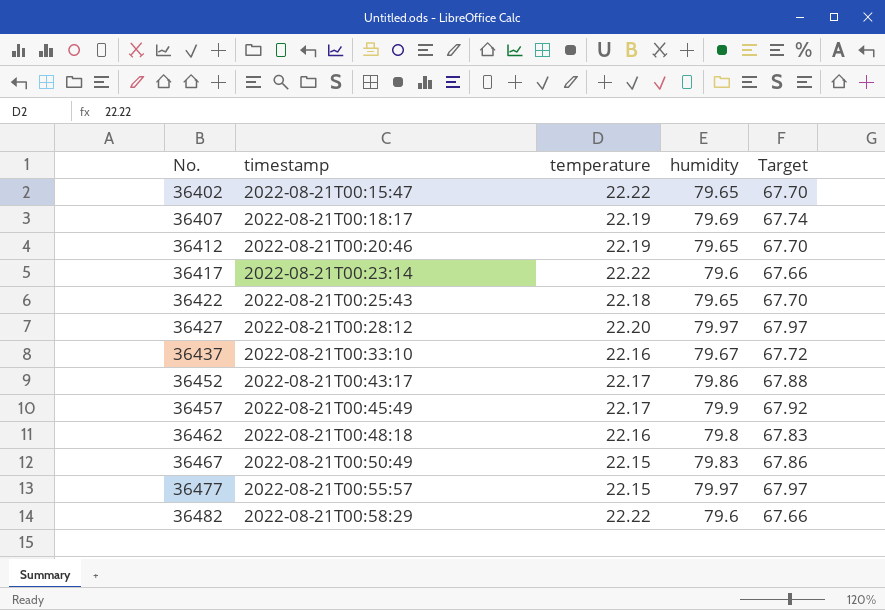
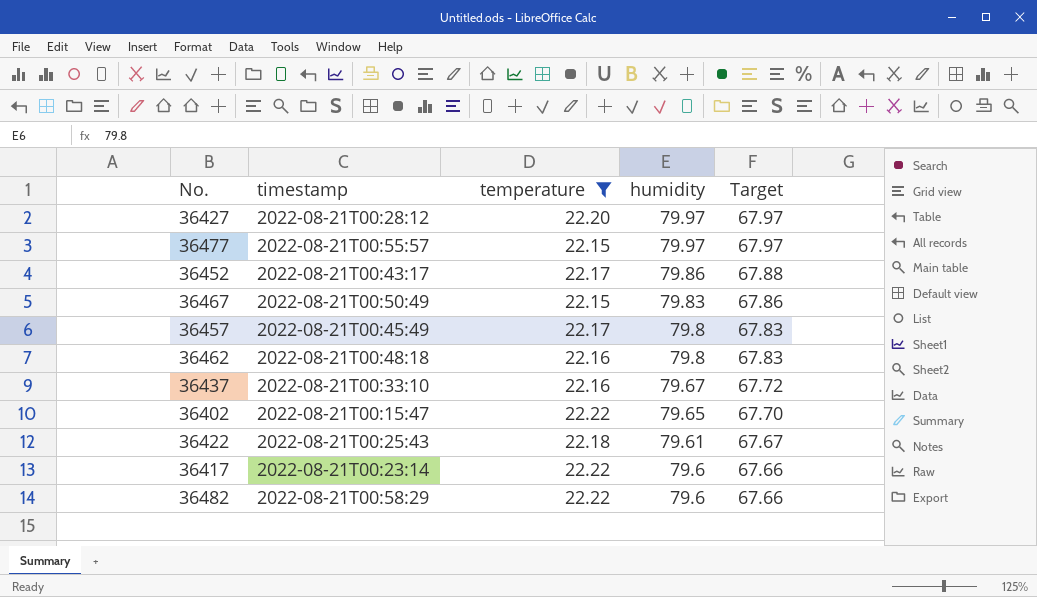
filter: none -> temperature != 22.19
row order: No. ascending -> humidity descending
36457 | humidity: 79.9 -> 79.8
36457 | Target: 67.92 -> 67.83
36422 | humidity: 79.65 -> 79.61
36422 | Target: 67.70 -> 67.67

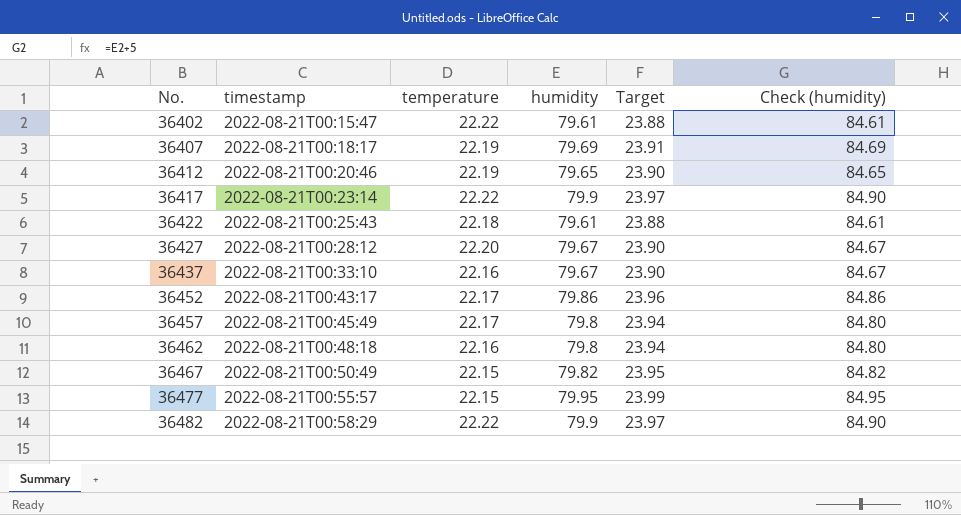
filter: temperature != 22.19 -> none
row order: humidity descending -> No. ascending
column Target | formula: [humidity] * 0.85 -> [humidity] * 0.3
column Check (humidity) | formula: none -> [humidity] + 5
36402 | humidity: 79.65 -> 79.61
36417 | humidity: 79.6 -> 79.9
36427 | humidity: 79.97 -> 79.67
36467 | humidity: 79.83 -> 79.82
36477 | humidity: 79.97 -> 79.95
36482 | humidity: 79.6 -> 79.9

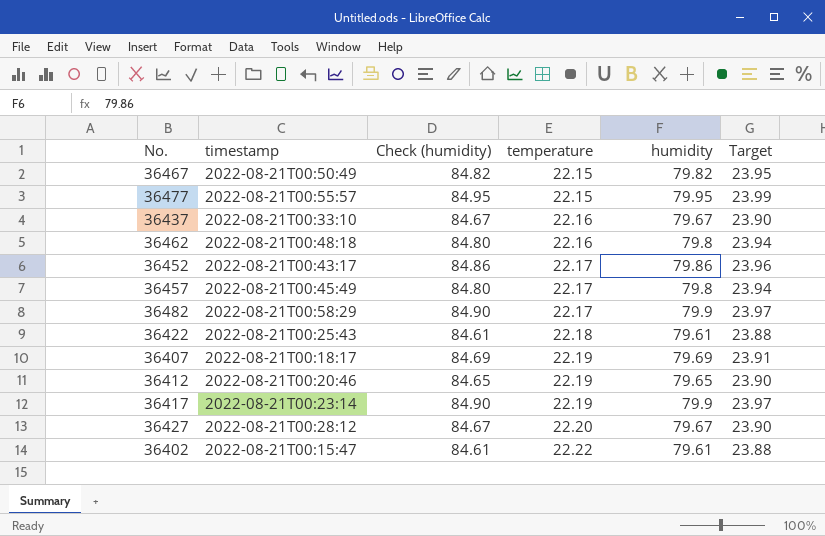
row order: No. ascending -> temperature ascending
column Check (humidity) | position: 6 -> 3
36482 | temperature: 22.22 -> 22.17
36417 | temperature: 22.22 -> 22.19

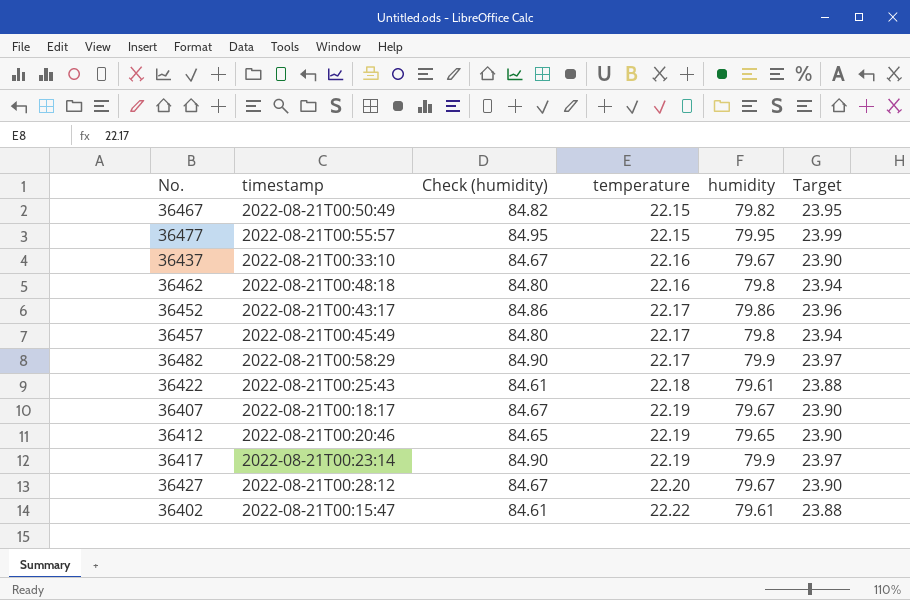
36407 | Check (humidity): 84.69 -> 84.67
36407 | humidity: 79.69 -> 79.67
36407 | Target: 23.91 -> 23.90

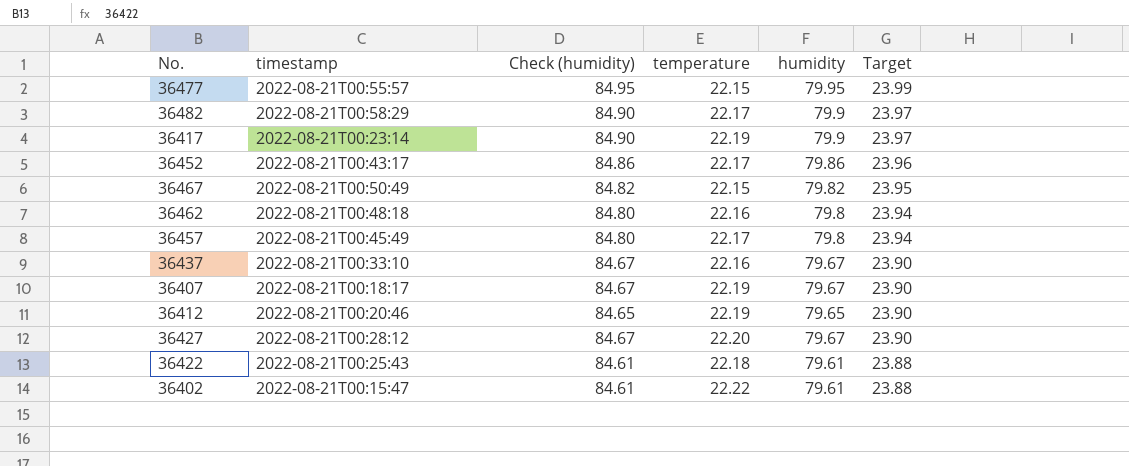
row order: temperature ascending -> Target descending

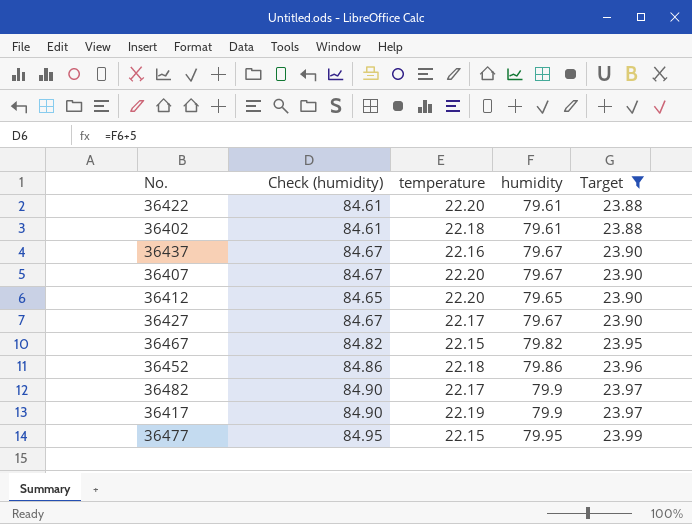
filter: none -> Target != 23.94
row order: Target descending -> Target ascending
column timestamp | position: 2 -> none
36422 | temperature: 22.18 -> 22.20
36402 | temperature: 22.22 -> 22.18
36407 | temperature: 22.19 -> 22.20
36412 | temperature: 22.19 -> 22.20
36427 | temperature: 22.20 -> 22.17
36452 | temperature: 22.17 -> 22.18

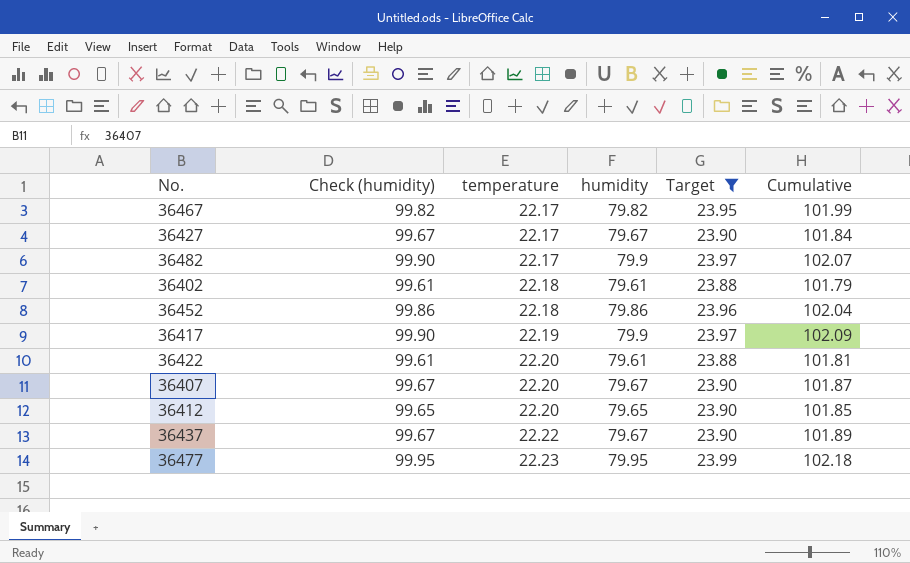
row order: Target ascending -> temperature ascending
column Check (humidity) | formula: [humidity] + 5 -> [humidity] + 20
column Cumulative | formula: none -> [temperature] + [humidity]
36467 | temperature: 22.15 -> 22.17
36437 | temperature: 22.16 -> 22.22
36477 | temperature: 22.15 -> 22.23

